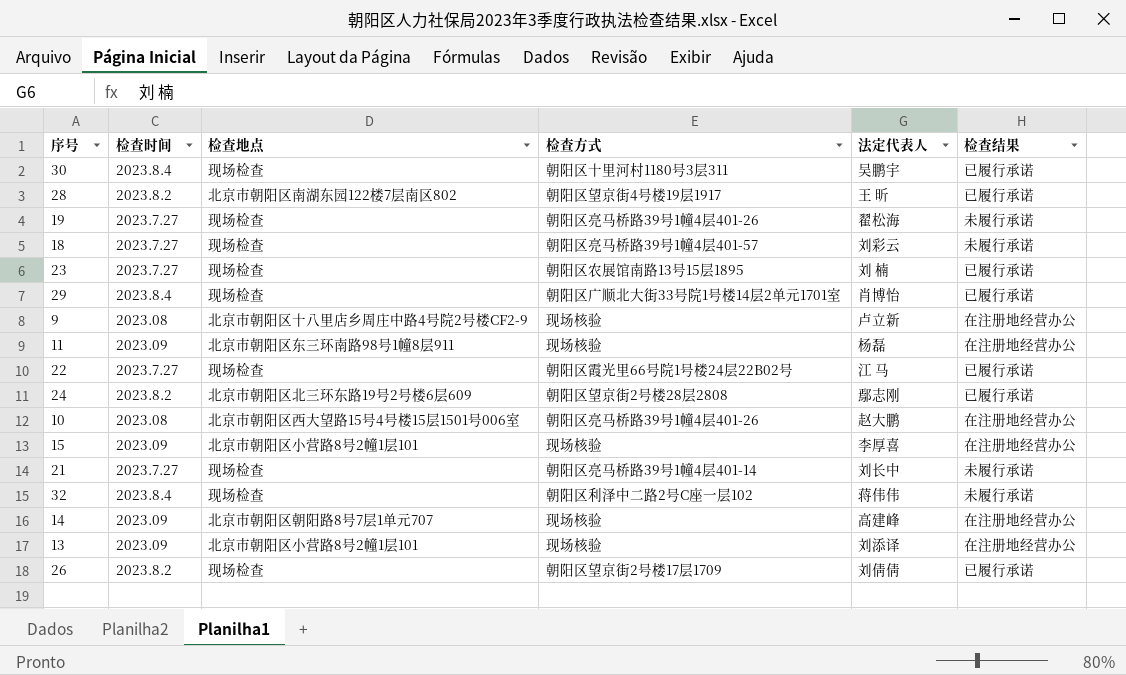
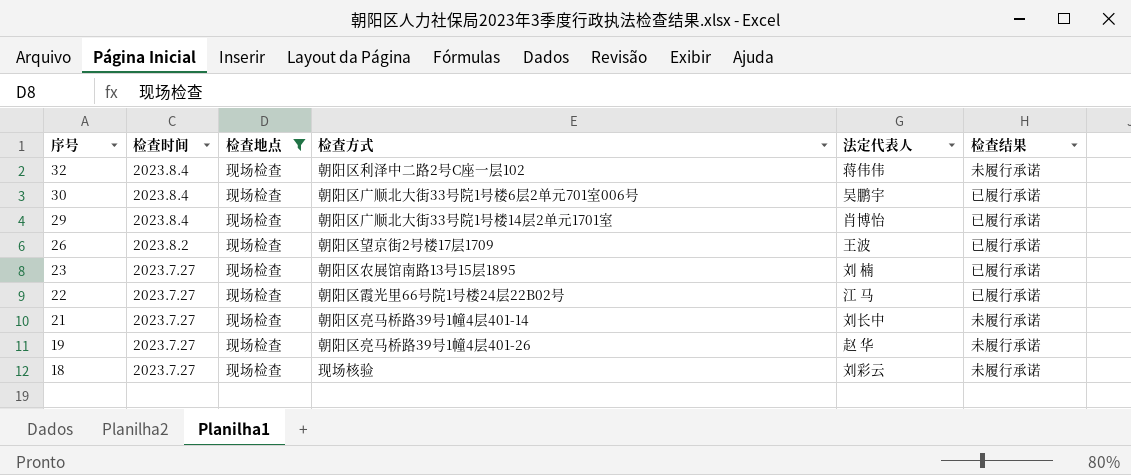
filter: none -> 检查地点 = 现场检查
row order: none -> 序号 descending
30 | 检查方式: 朝阳区十里河村1180号3层311 -> 朝阳区广顺北大街33号院1号楼6层2单元701室006号
26 | 法定代表人: 刘倩倩 -> 王波
19 | 法定代表人: 翟松海 -> 赵 华
18 | 检查方式: 朝阳区亮马桥路39号1幢4层401-57 -> 现场核验

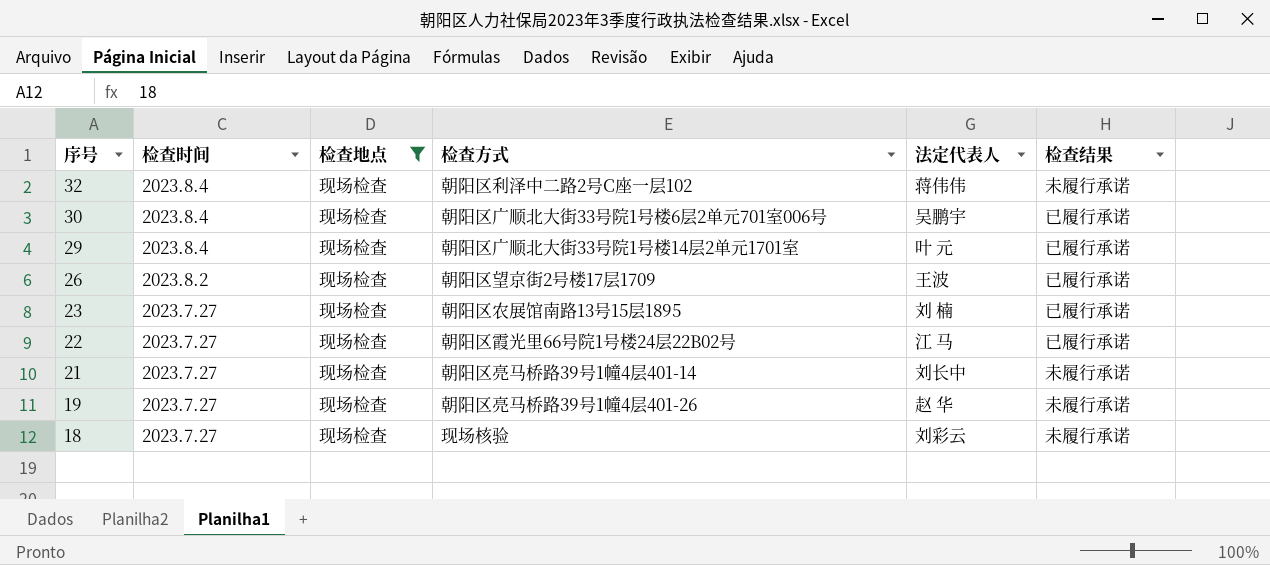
29 | 法定代表人: 肖博怡 -> 叶 元

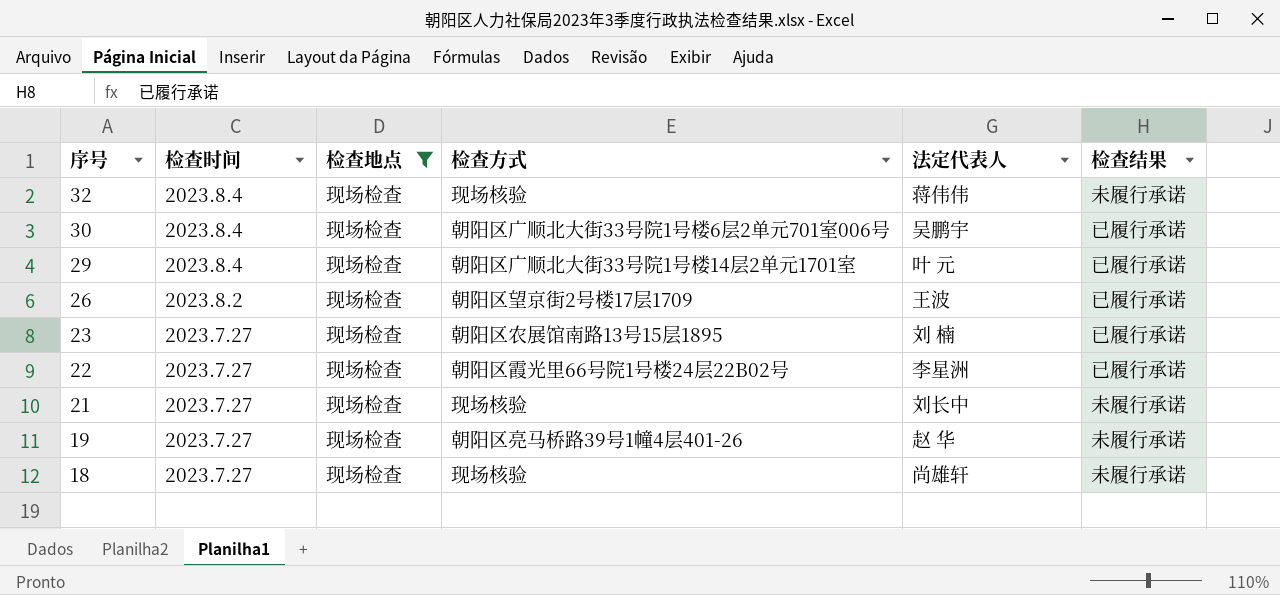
32 | 检查方式: 朝阳区利泽中二路2号C座一层102 -> 现场核验
22 | 法定代表人: 江 马 -> 李星洲
21 | 检查方式: 朝阳区亮马桥路39号1幢4层401-14 -> 现场核验
18 | 法定代表人: 刘彩云 -> 尚雄轩

